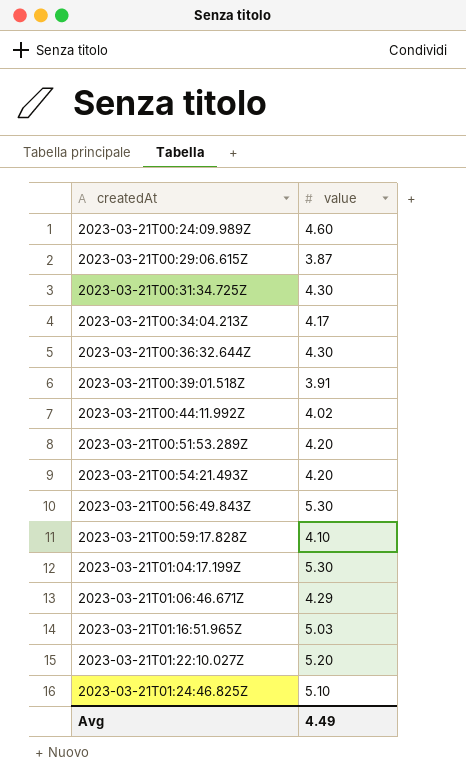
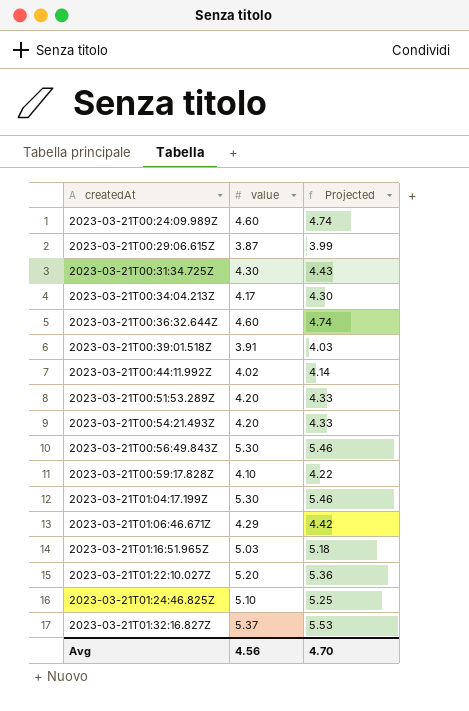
column Projected | formula: none -> [value] * 1.03
2023-03-21T00:36:32.644Z | value: 4.30 -> 4.60
row 2023-03-21T01:32:16.827Z: none -> 5.37 | 5.53
Avg | value: 4.49 -> 4.56

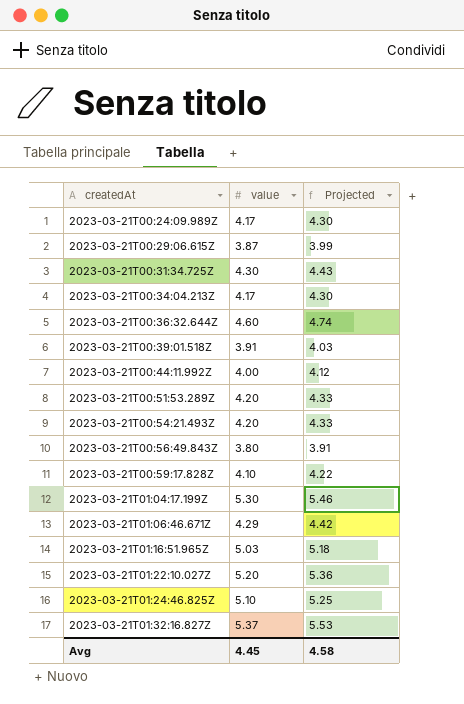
2023-03-21T00:24:09.989Z | value: 4.60 -> 4.17
2023-03-21T00:24:09.989Z | Projected: 4.74 -> 4.30
2023-03-21T00:44:11.992Z | value: 4.02 -> 4.00
2023-03-21T00:44:11.992Z | Projected: 4.14 -> 4.12
2023-03-21T00:56:49.843Z | value: 5.30 -> 3.80
2023-03-21T00:56:49.843Z | Projected: 5.46 -> 3.91
Avg | value: 4.56 -> 4.45
Avg | Projected: 4.70 -> 4.58

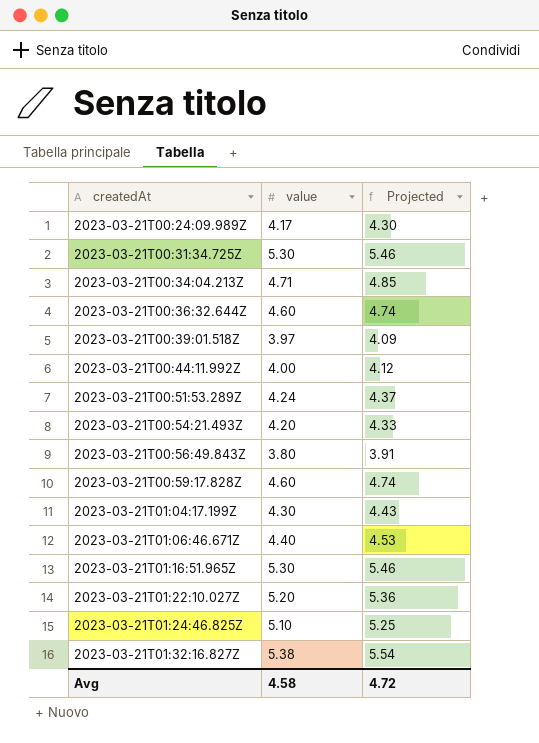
row 2023-03-21T00:29:06.615Z: 3.87 | 3.99 -> none
2023-03-21T00:31:34.725Z | value: 4.30 -> 5.30
2023-03-21T00:31:34.725Z | Projected: 4.43 -> 5.46
2023-03-21T00:34:04.213Z | value: 4.17 -> 4.71
2023-03-21T00:34:04.213Z | Projected: 4.30 -> 4.85
2023-03-21T00:39:01.518Z | value: 3.91 -> 3.97
2023-03-21T00:39:01.518Z | Projected: 4.03 -> 4.09
2023-03-21T00:51:53.289Z | value: 4.20 -> 4.24
2023-03-21T00:51:53.289Z | Projected: 4.33 -> 4.37
2023-03-21T00:59:17.828Z | value: 4.10 -> 4.60
2023-03-21T00:59:17.828Z | Projected: 4.22 -> 4.74
2023-03-21T01:04:17.199Z | value: 5.30 -> 4.30
2023-03-21T01:04:17.199Z | Projected: 5.46 -> 4.43
2023-03-21T01:06:46.671Z | value: 4.29 -> 4.40
2023-03-21T01:06:46.671Z | Projected: 4.42 -> 4.53
2023-03-21T01:16:51.965Z | value: 5.03 -> 5.30
2023-03-21T01:16:51.965Z | Projected: 5.18 -> 5.46
2023-03-21T01:32:16.827Z | value: 5.37 -> 5.38
2023-03-21T01:32:16.827Z | Projected: 5.53 -> 5.54
Avg | value: 4.45 -> 4.58
Avg | Projected: 4.58 -> 4.72

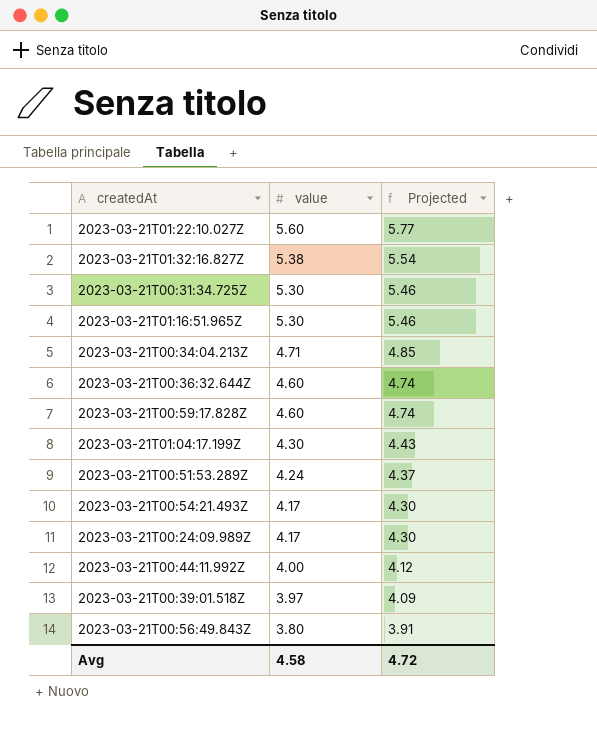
row order: createdAt ascending -> value descending
row 2023-03-21T01:06:46.671Z: 4.40 | 4.53 -> none
row 2023-03-21T01:24:46.825Z: 5.10 | 5.25 -> none
2023-03-21T01:22:10.027Z | value: 5.20 -> 5.60
2023-03-21T01:22:10.027Z | Projected: 5.36 -> 5.77
2023-03-21T00:54:21.493Z | value: 4.20 -> 4.17
2023-03-21T00:54:21.493Z | Projected: 4.33 -> 4.30

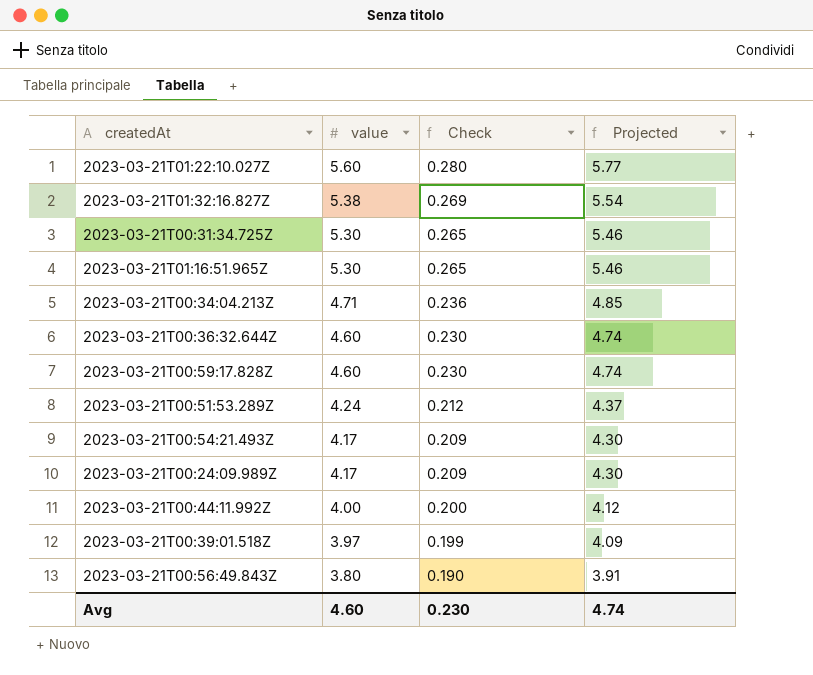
column Check | formula: none -> [value] * 0.05
row 2023-03-21T01:04:17.199Z: 4.30 | 4.43 -> none
Avg | value: 4.58 -> 4.60
Avg | Projected: 4.72 -> 4.74

